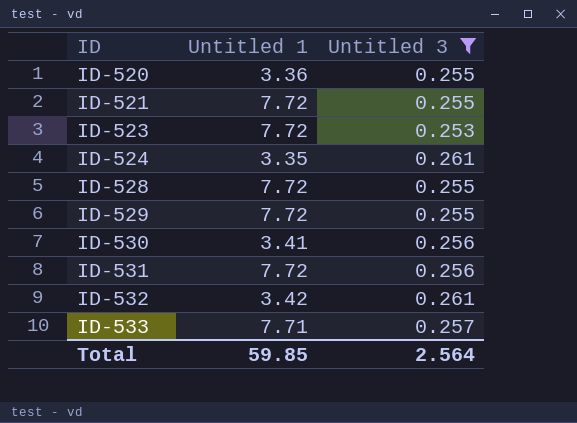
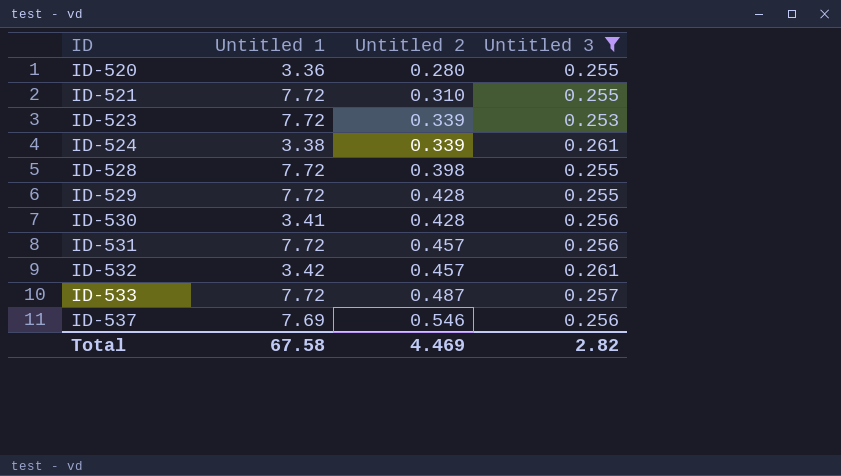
column Untitled 2 | position: none -> 3
ID-524 | Untitled 1: 3.35 -> 3.38
ID-533 | Untitled 1: 7.71 -> 7.72
row ID-537: none -> 7.69 | 0.546 | 0.256
Total | Untitled 1: 59.85 -> 67.58
Total | Untitled 3: 2.564 -> 2.82

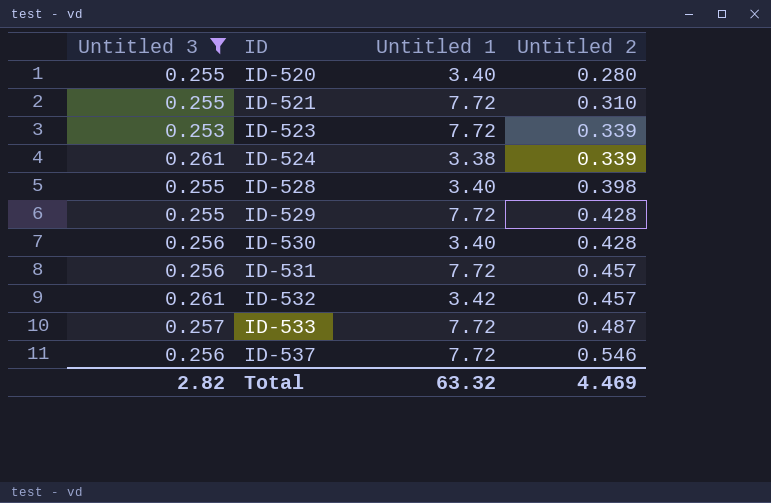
column Untitled 3 | position: 4 -> 1
ID-520 | Untitled 1: 3.36 -> 3.40
ID-528 | Untitled 1: 7.72 -> 3.40
ID-530 | Untitled 1: 3.41 -> 3.40
ID-537 | Untitled 1: 7.69 -> 7.72
Total | Untitled 1: 67.58 -> 63.32

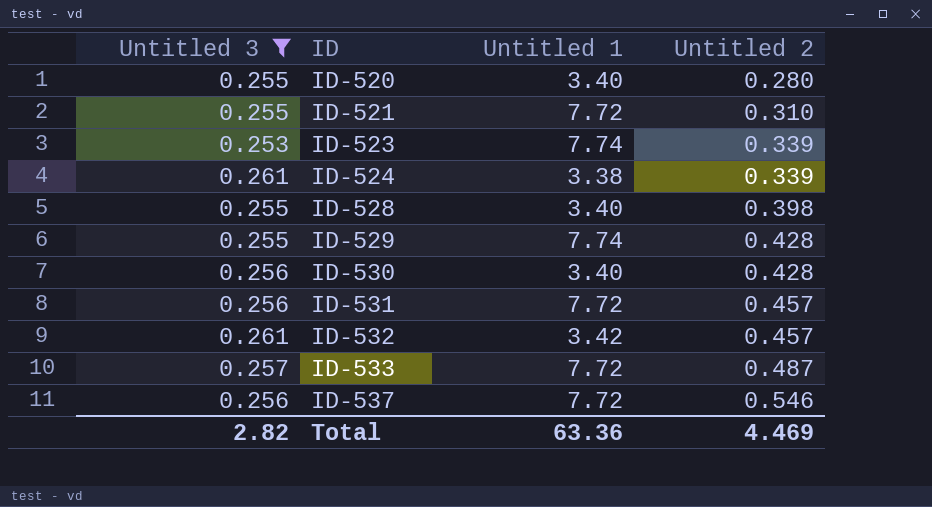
ID-523 | Untitled 1: 7.72 -> 7.74
ID-529 | Untitled 1: 7.72 -> 7.74
Total | Untitled 1: 63.32 -> 63.36

